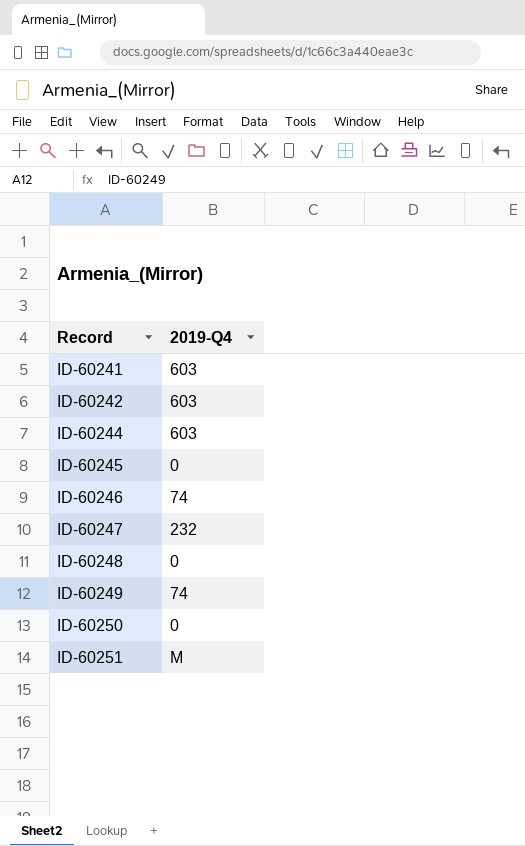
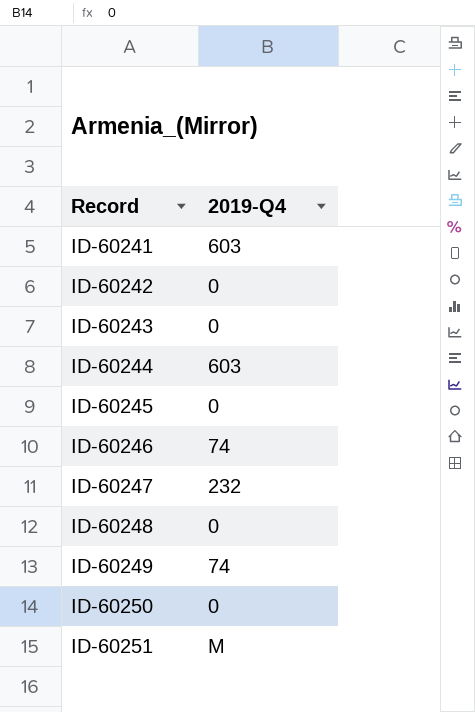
ID-60242 | 2019-Q4: 603 -> 0
row ID-60243: none -> 0

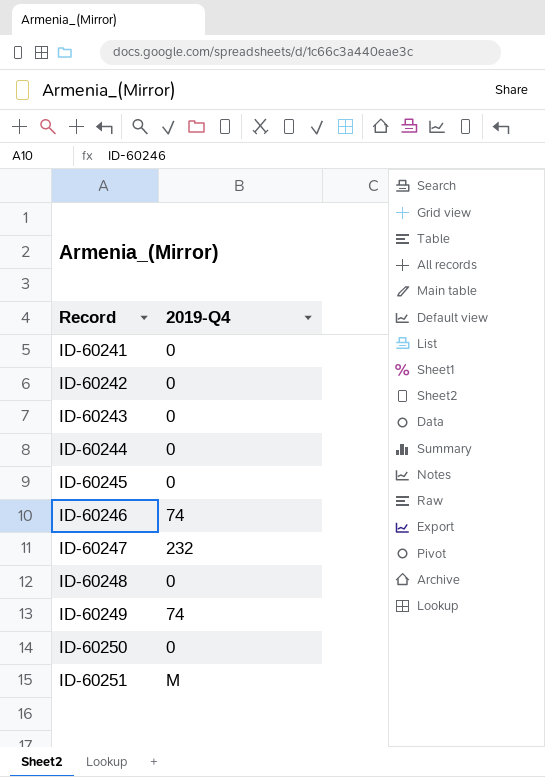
ID-60241 | 2019-Q4: 603 -> 0
ID-60244 | 2019-Q4: 603 -> 0

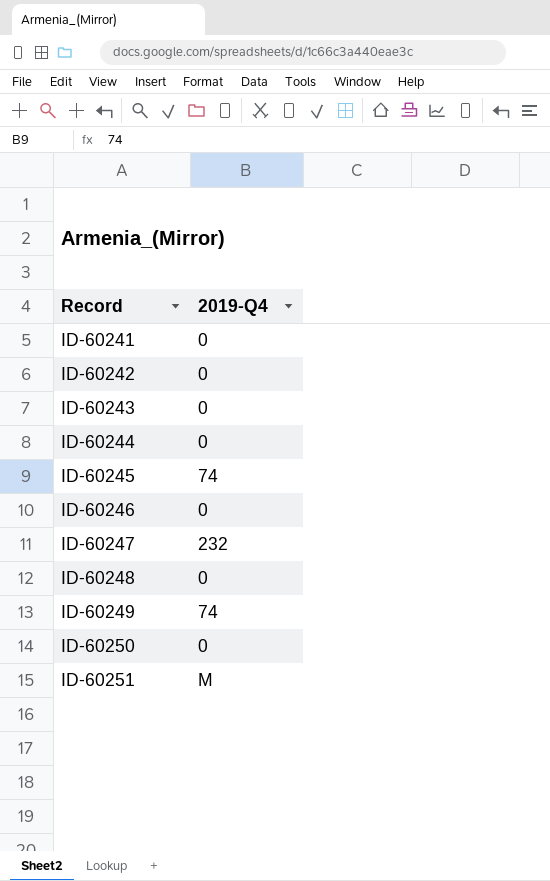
ID-60245 | 2019-Q4: 0 -> 74
ID-60246 | 2019-Q4: 74 -> 0

